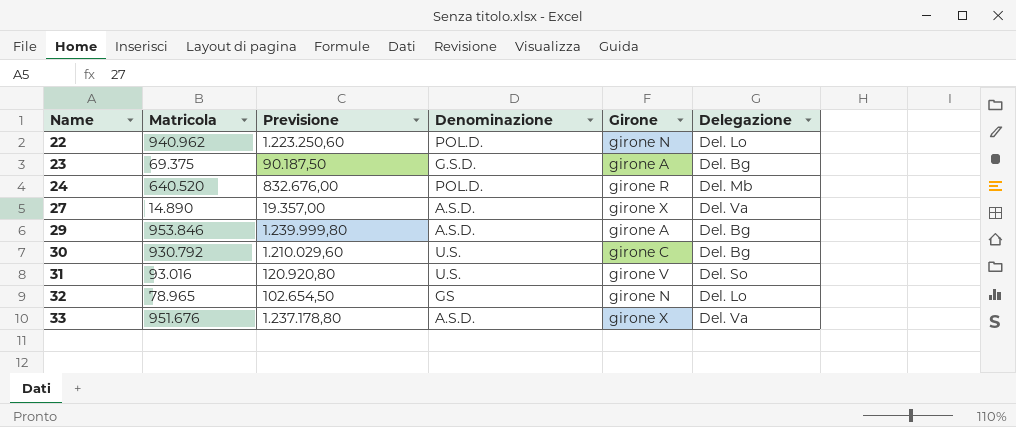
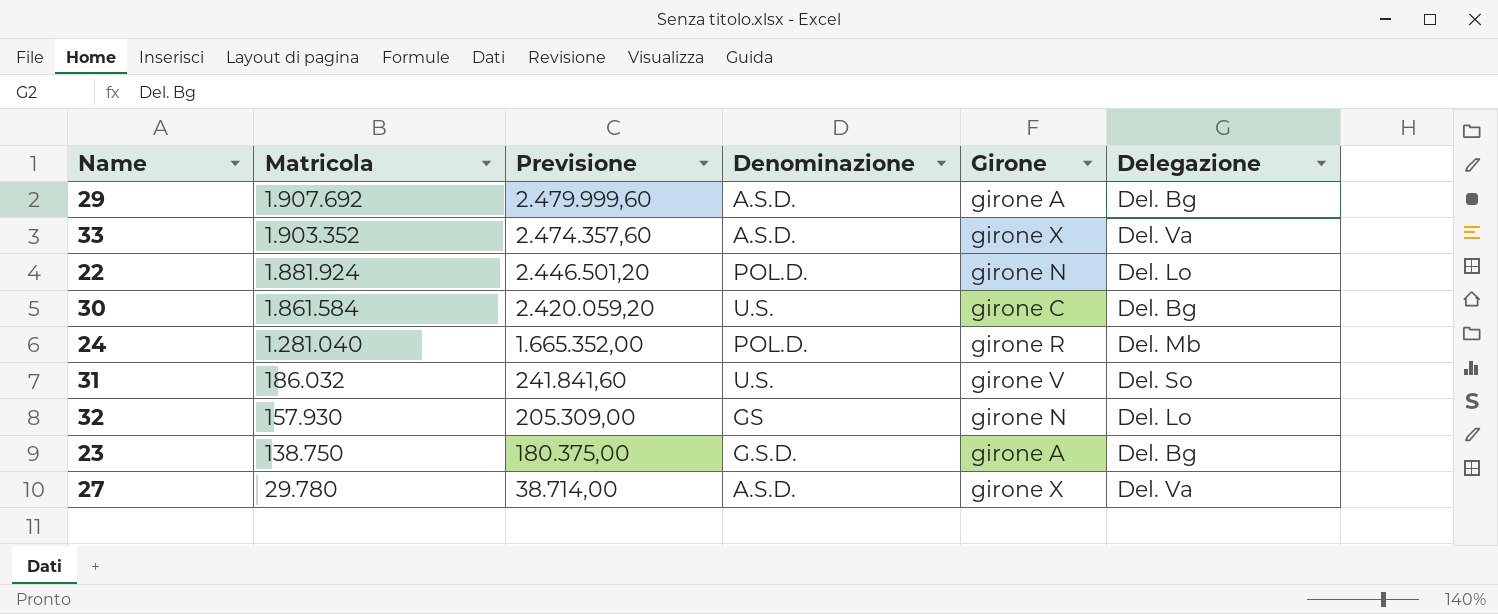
row order: Name ascending -> Matricola descending
29 | Matricola: 953.846 -> 1.907.692
29 | Previsione: 1.239.999,80 -> 2.479.999,60
33 | Matricola: 951.676 -> 1.903.352
33 | Previsione: 1.237.178,80 -> 2.474.357,60
22 | Matricola: 940.962 -> 1.881.924
22 | Previsione: 1.223.250,60 -> 2.446.501,20
30 | Matricola: 930.792 -> 1.861.584
30 | Previsione: 1.210.029,60 -> 2.420.059,20
24 | Matricola: 640.520 -> 1.281.040
24 | Previsione: 832.676,00 -> 1.665.352,00
31 | Matricola: 93.016 -> 186.032
31 | Previsione: 120.920,80 -> 241.841,60
32 | Matricola: 78.965 -> 157.930
32 | Previsione: 102.654,50 -> 205.309,00
23 | Matricola: 69.375 -> 138.750
23 | Previsione: 90.187,50 -> 180.375,00
27 | Matricola: 14.890 -> 29.780
27 | Previsione: 19.357,00 -> 38.714,00

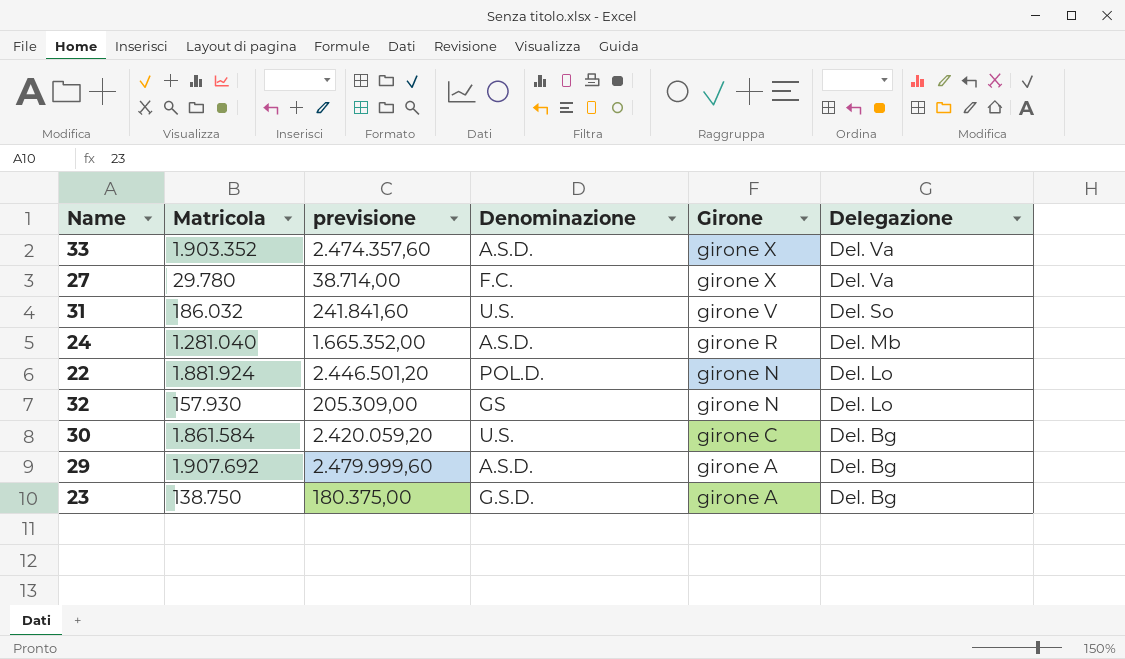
row order: Matricola descending -> Girone descending
column name: Previsione -> previsione
27 | Denominazione: A.S.D. -> F.C.
24 | Denominazione: POL.D. -> A.S.D.

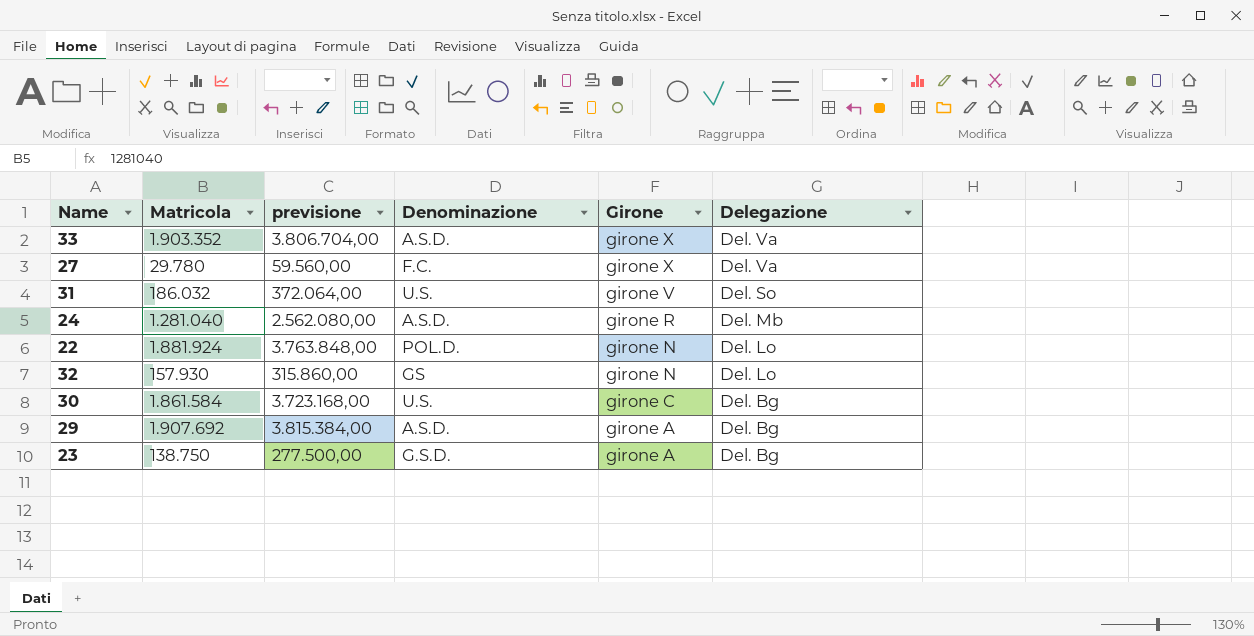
column previsione | formula: [Matricola] * 1,3 -> [Matricola] * 2

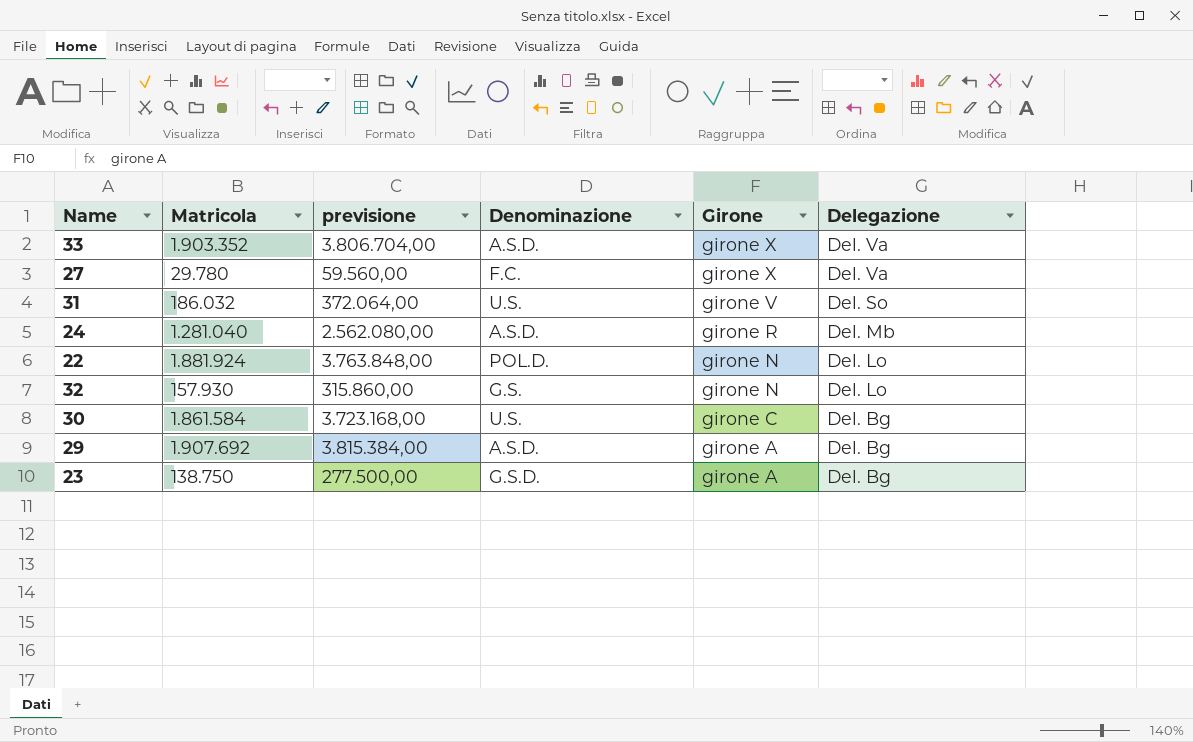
32 | Denominazione: GS -> G.S.

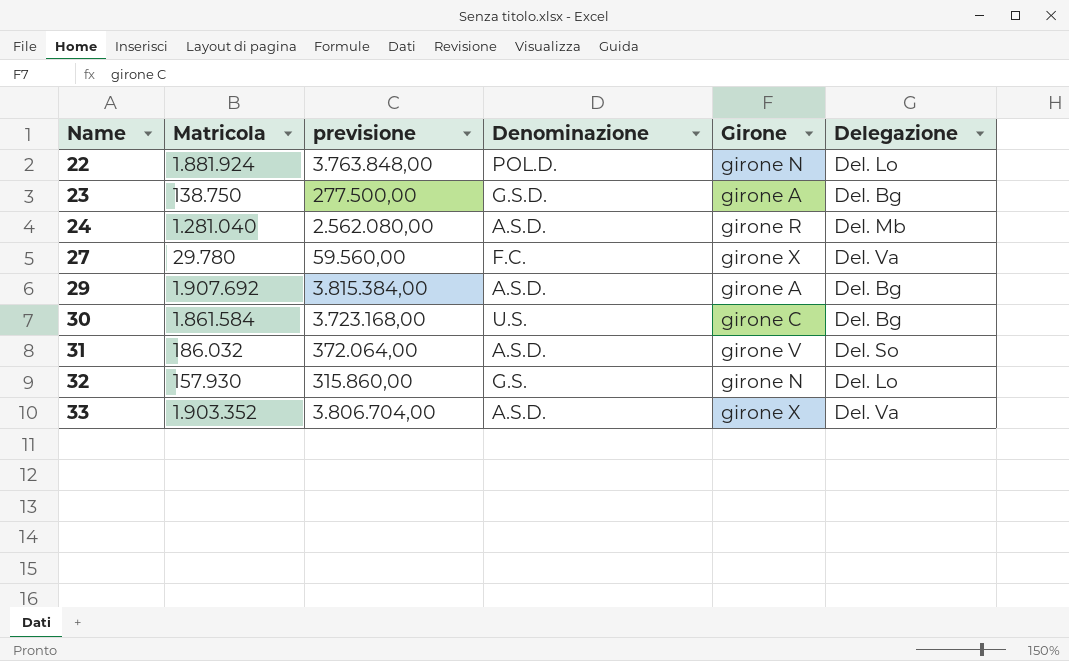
row order: Girone descending -> Name ascending
31 | Denominazione: U.S. -> A.S.D.

